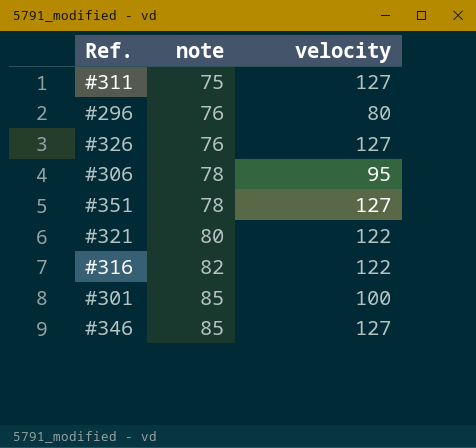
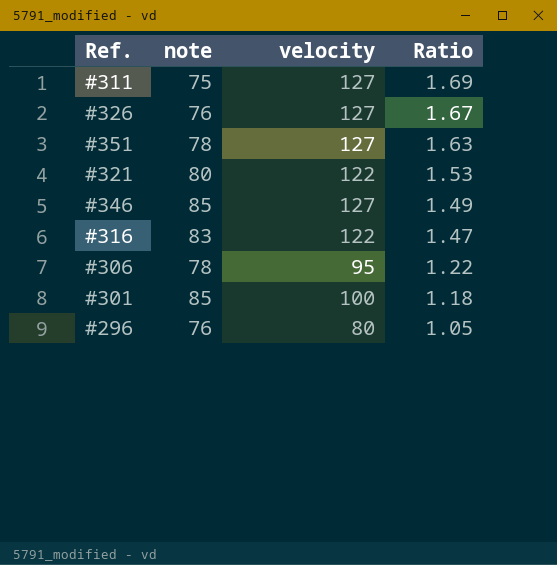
row order: note ascending -> Ratio descending
column Ratio | formula: none -> [velocity] / [note]
#316 | note: 82 -> 83

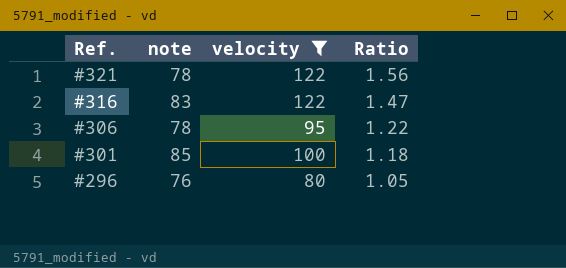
filter: none -> velocity != 127
#321 | note: 80 -> 78
#321 | Ratio: 1.53 -> 1.56

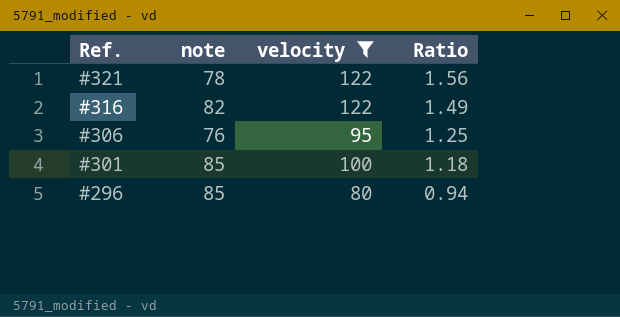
#316 | note: 83 -> 82
#316 | Ratio: 1.47 -> 1.49
#306 | note: 78 -> 76
#306 | Ratio: 1.22 -> 1.25
#296 | note: 76 -> 85
#296 | Ratio: 1.05 -> 0.94

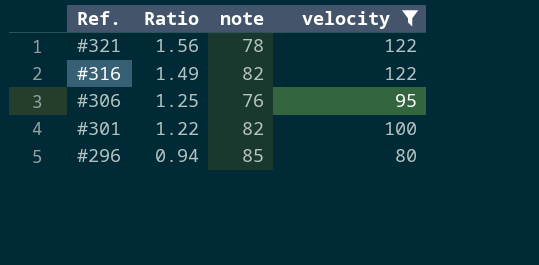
column Ratio | position: 4 -> 2
#301 | Ratio: 1.18 -> 1.22
#301 | note: 85 -> 82

